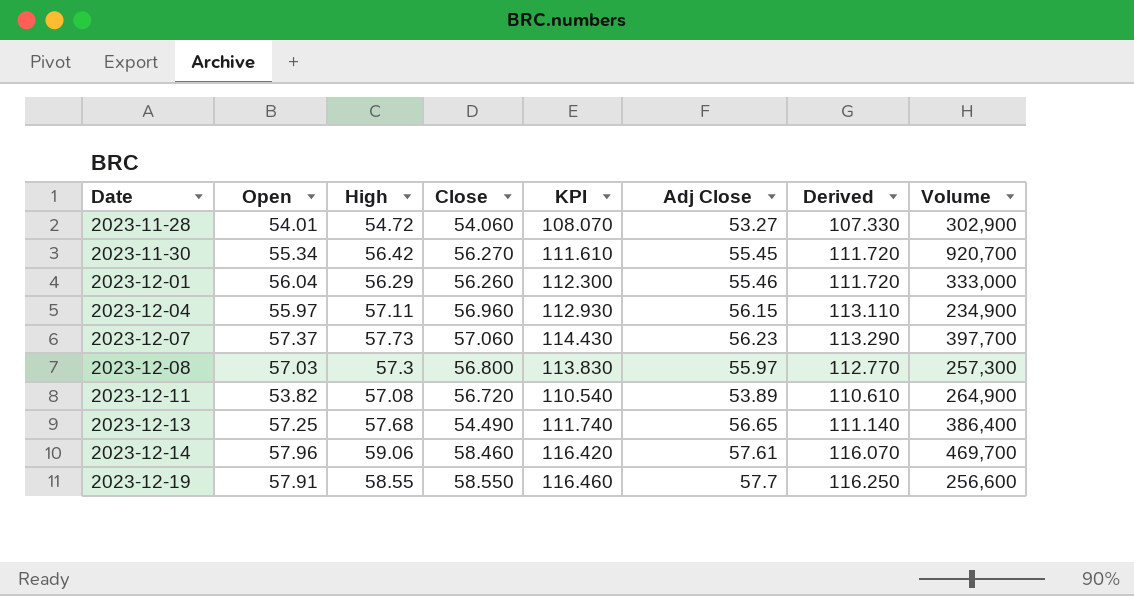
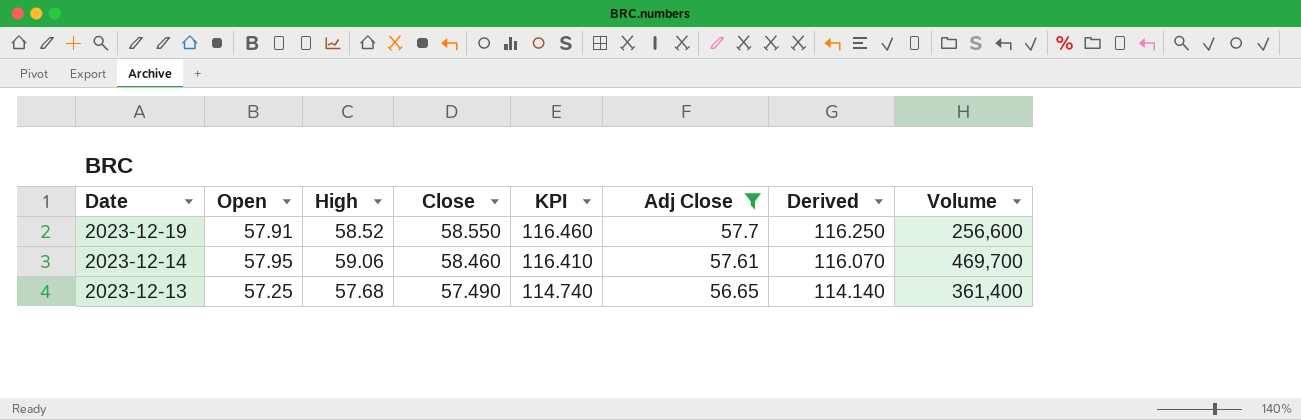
filter: none -> Adj Close >= 56.65
row order: Date ascending -> Date descending
2023-12-19 | High: 58.55 -> 58.52
2023-12-14 | Open: 57.96 -> 57.95
2023-12-14 | KPI: 116.420 -> 116.410
2023-12-13 | Close: 54.490 -> 57.490
2023-12-13 | KPI: 111.740 -> 114.740
2023-12-13 | Derived: 111.140 -> 114.140
2023-12-13 | Volume: 386,400 -> 361,400

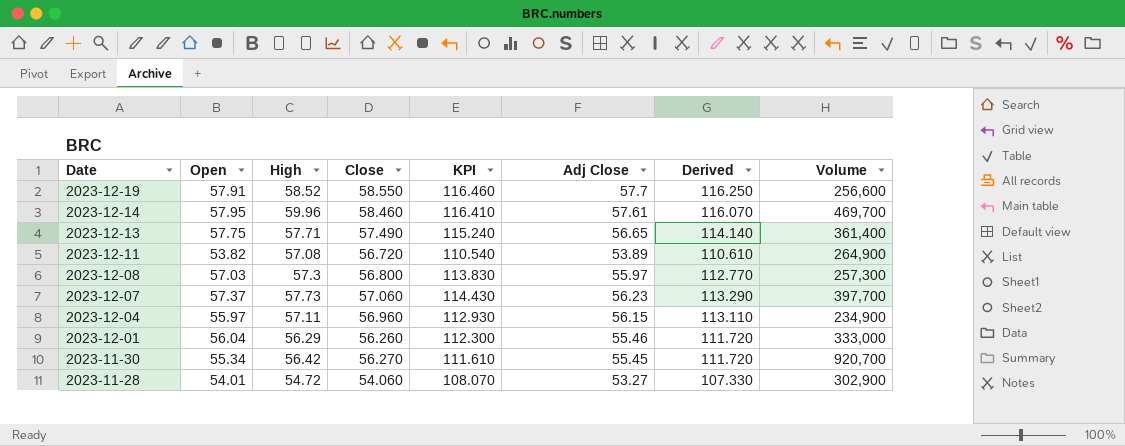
filter: Adj Close >= 56.65 -> none
2023-12-14 | High: 59.06 -> 59.96
2023-12-13 | Open: 57.25 -> 57.75
2023-12-13 | High: 57.68 -> 57.71
2023-12-13 | KPI: 114.740 -> 115.240

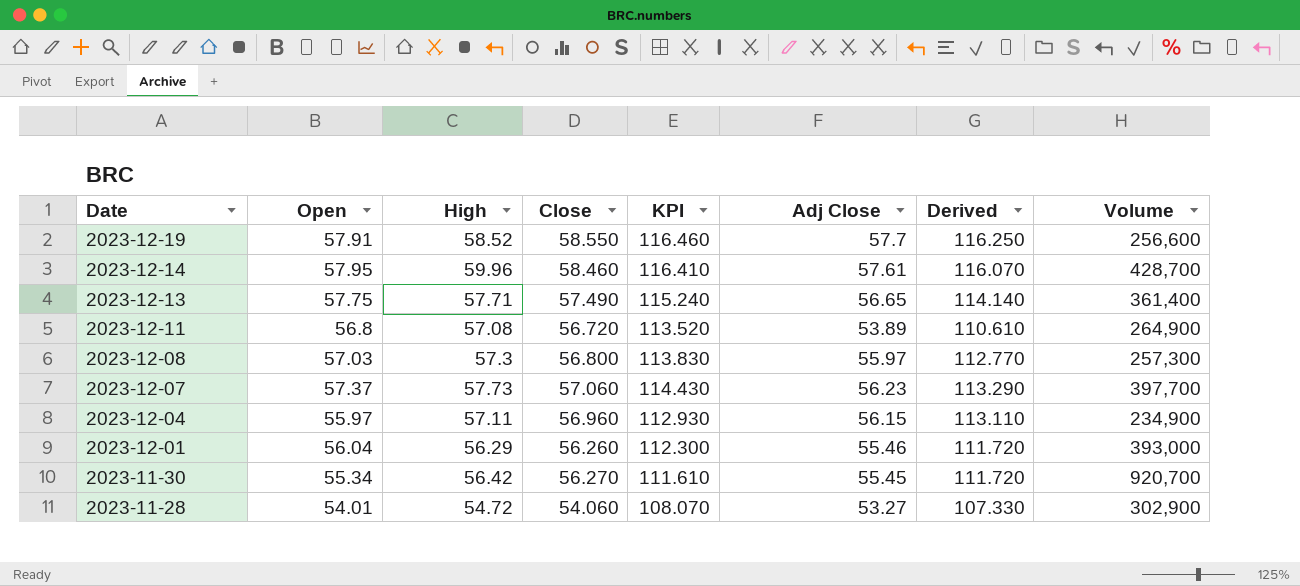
2023-12-14 | Volume: 469,700 -> 428,700
2023-12-11 | Open: 53.82 -> 56.8
2023-12-11 | KPI: 110.540 -> 113.520
2023-12-01 | Volume: 333,000 -> 393,000

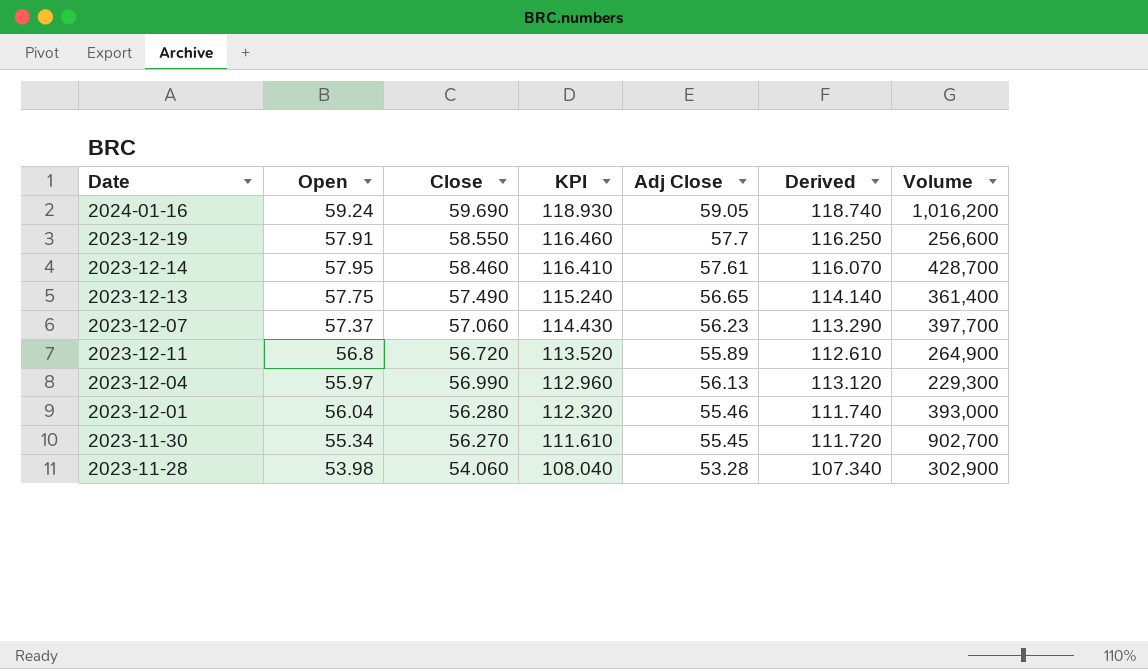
row order: Date descending -> KPI descending
column High | position: 3 -> none
row 2023-12-08: 57.03 | 57.3 | 56.800 | 113.830 | 55.97 | 112.770 | 257,300 -> none
row 2024-01-16: none -> 59.24 | 59.690 | 118.930 | 59.05 | 118.740 | 1,016,200
2023-12-11 | Adj Close: 53.89 -> 55.89
2023-12-11 | Derived: 110.610 -> 112.610
2023-12-04 | Close: 56.960 -> 56.990
2023-12-04 | KPI: 112.930 -> 112.960
2023-12-04 | Adj Close: 56.15 -> 56.13
2023-12-04 | Derived: 113.110 -> 113.120
2023-12-04 | Volume: 234,900 -> 229,300
2023-12-01 | Close: 56.260 -> 56.280
2023-12-01 | KPI: 112.300 -> 112.320
2023-12-01 | Derived: 111.720 -> 111.740
2023-11-30 | Volume: 920,700 -> 902,700
2023-11-28 | Open: 54.01 -> 53.98
2023-11-28 | KPI: 108.070 -> 108.040
2023-11-28 | Adj Close: 53.27 -> 53.28
2023-11-28 | Derived: 107.330 -> 107.340

